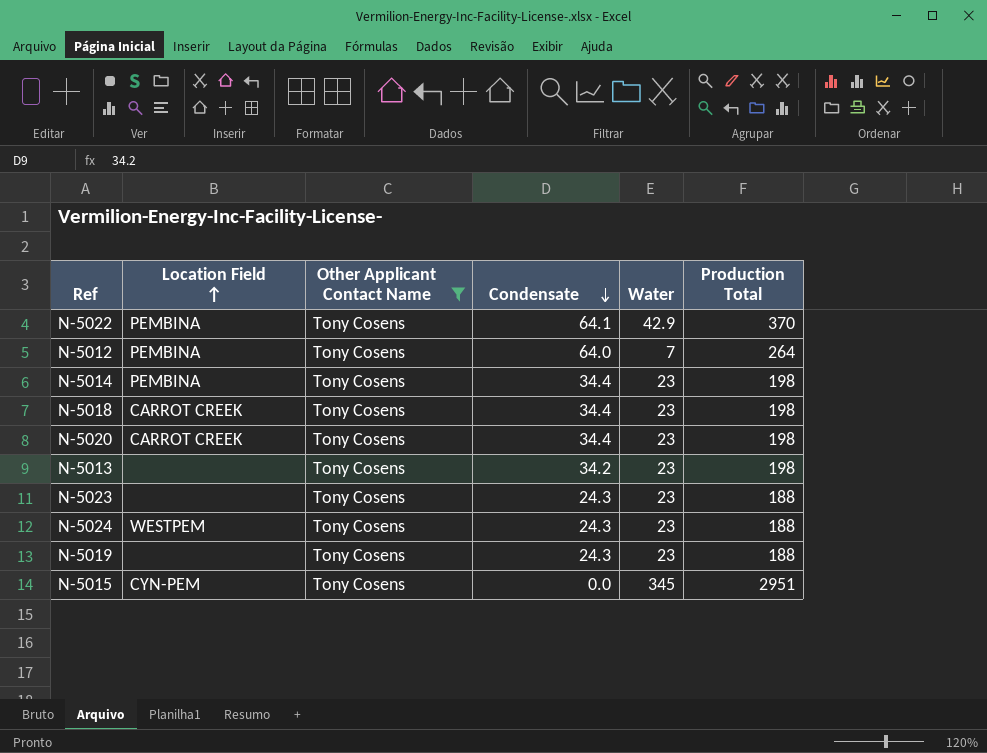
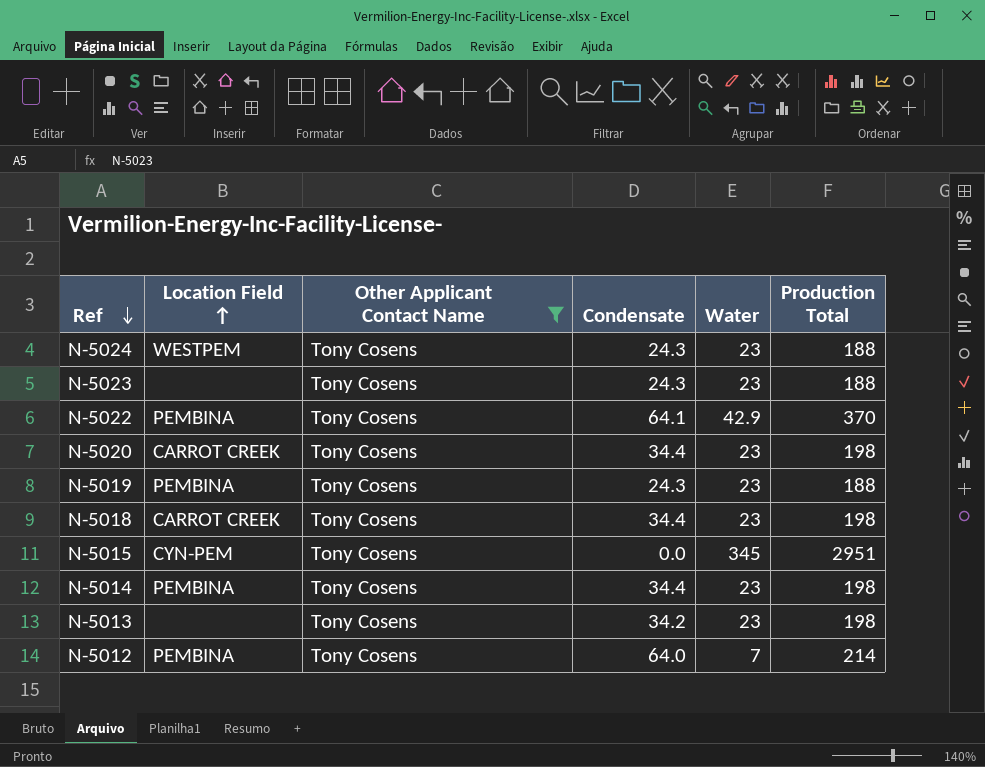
row order: Condensate descending -> Ref descending
N-5019 | Location Field ↑: none -> PEMBINA
N-5012 | Production Total: 264 -> 214

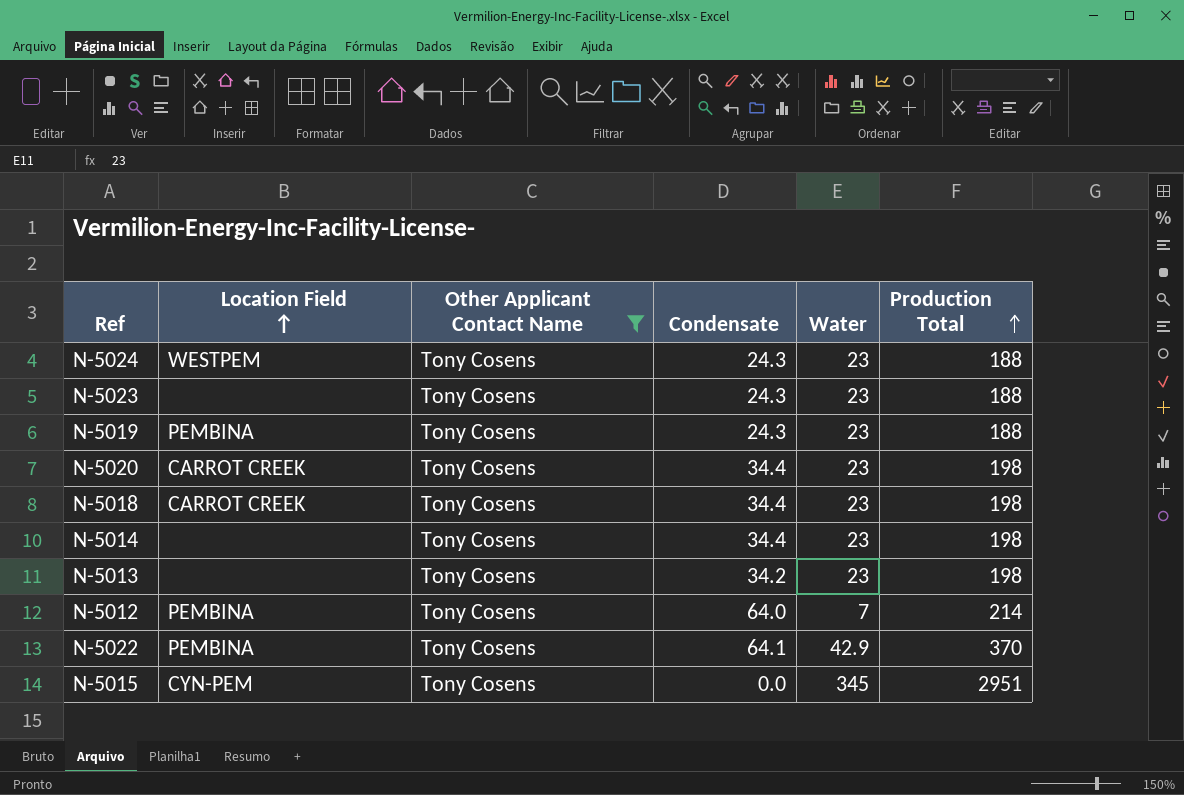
row order: Ref descending -> Production Total ascending
N-5014 | Location Field ↑: PEMBINA -> none

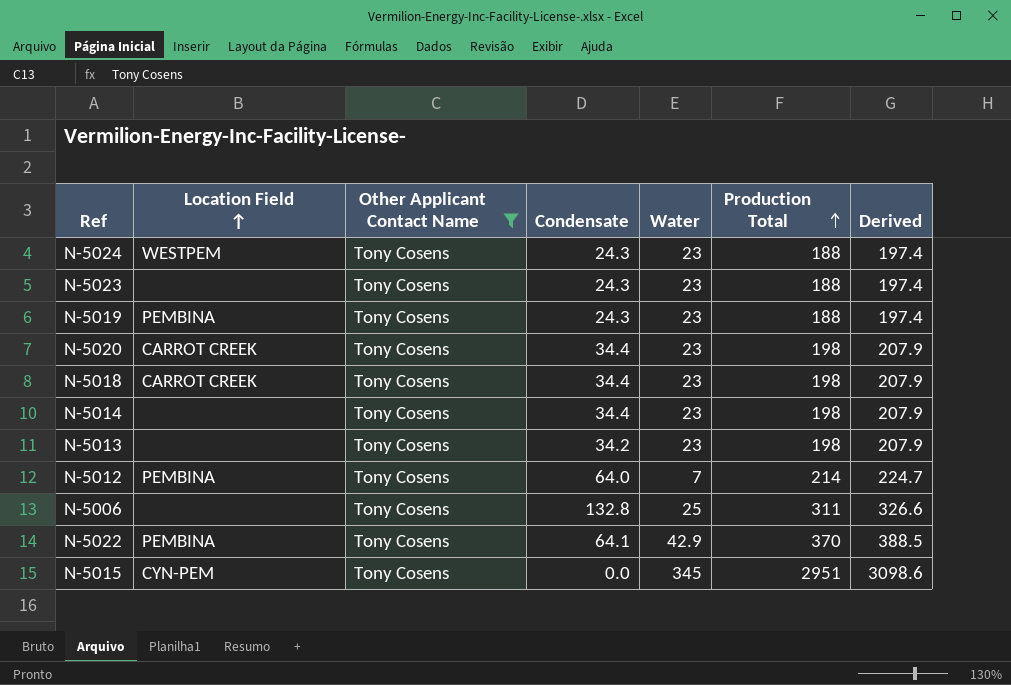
column Derived | formula: none -> [Production Total] * 1.05
row N-5006: none -> none | Tony Cosens | 132.8 | 25 | 311 | 326.6

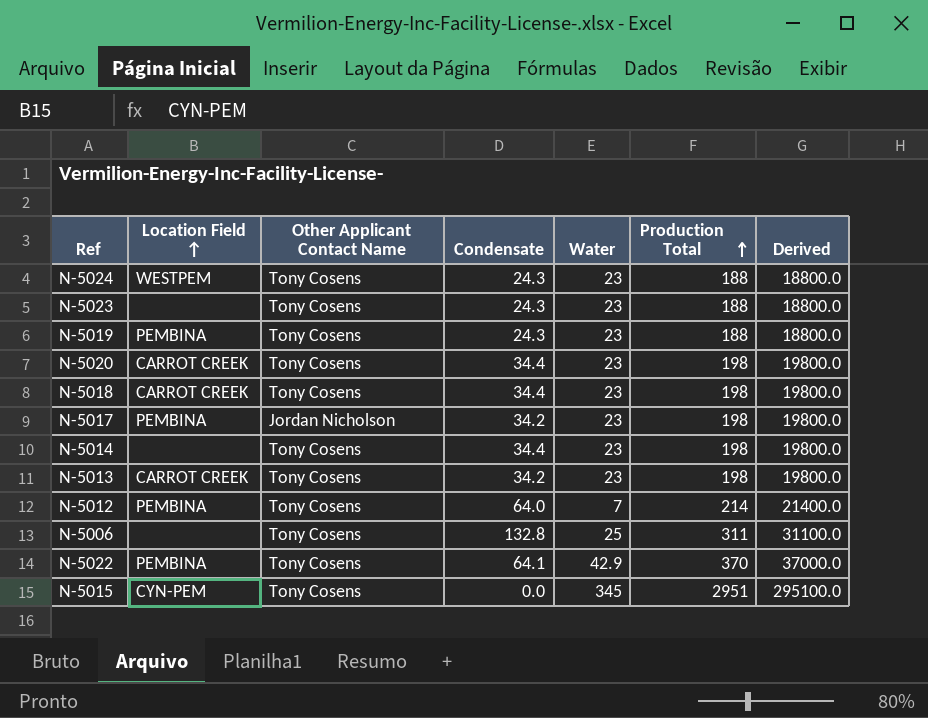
filter: Other Applicant Contact Name = Tony Cosens -> none
column Derived | formula: [Production Total] * 1.05 -> [Production Total] * 100
N-5013 | Location Field ↑: none -> CARROT CREEK

